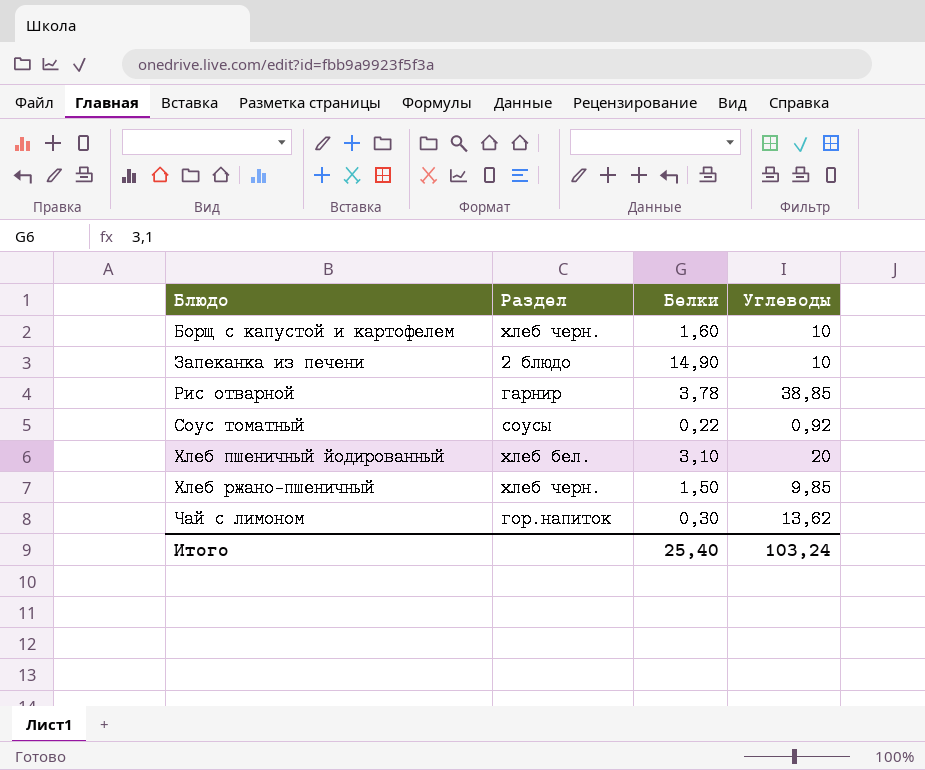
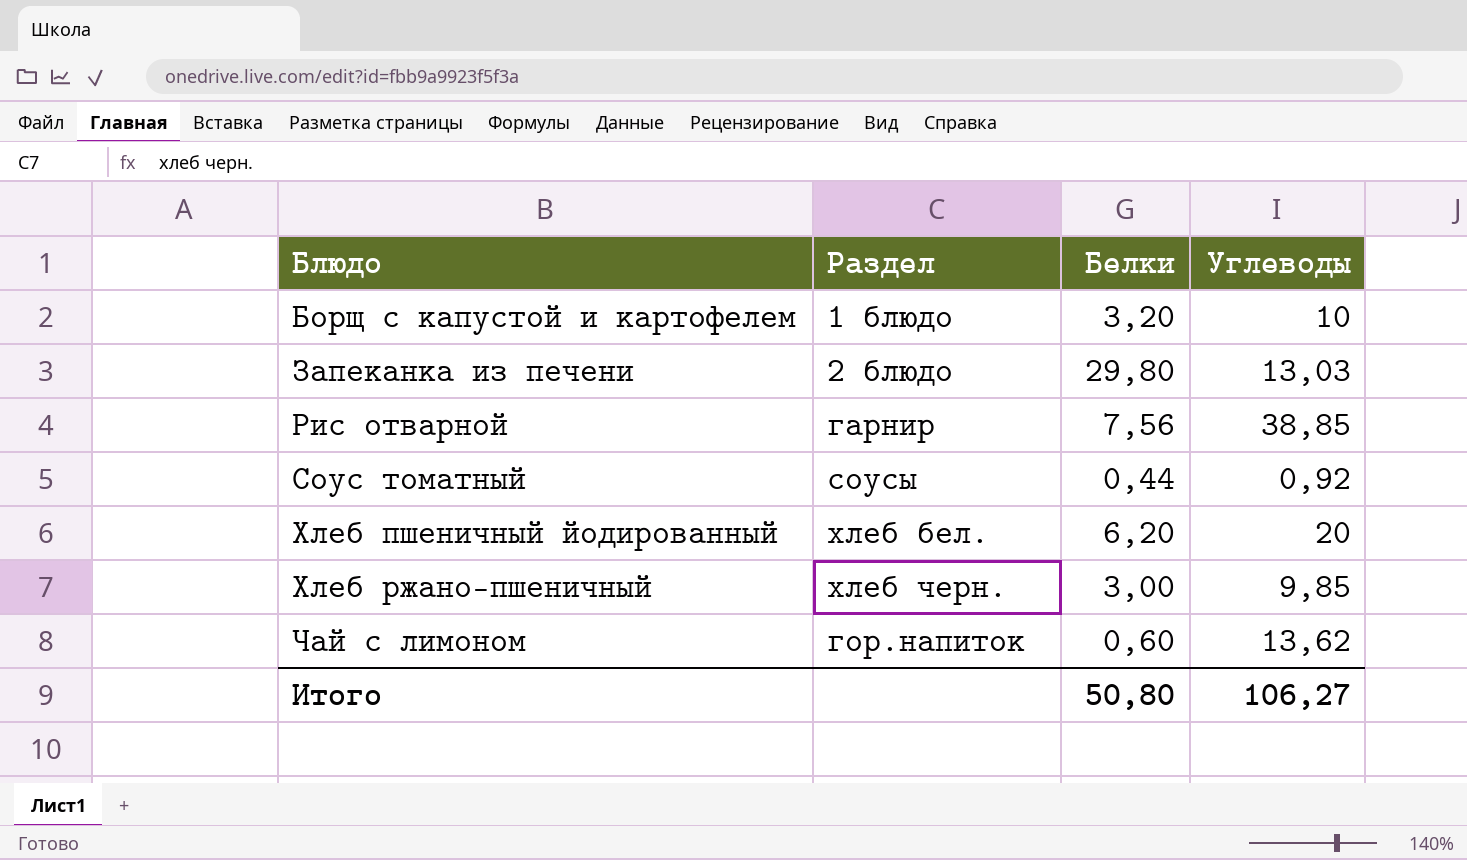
Борщ с капустой и картофелем | Раздел: хлеб черн. -> 1 блюдо
Борщ с капустой и картофелем | Белки: 1,60 -> 3,20
Запеканка из печени | Белки: 14,90 -> 29,80
Запеканка из печени | Углеводы: 10 -> 13,03
Рис отварной | Белки: 3,78 -> 7,56
Соус томатный | Белки: 0,22 -> 0,44
Хлеб пшеничный йодированный | Белки: 3,10 -> 6,20
Хлеб ржано-пшеничный | Белки: 1,50 -> 3,00
Чай с лимоном | Белки: 0,30 -> 0,60
Итого | Белки: 25,40 -> 50,80
Итого | Углеводы: 103,24 -> 106,27

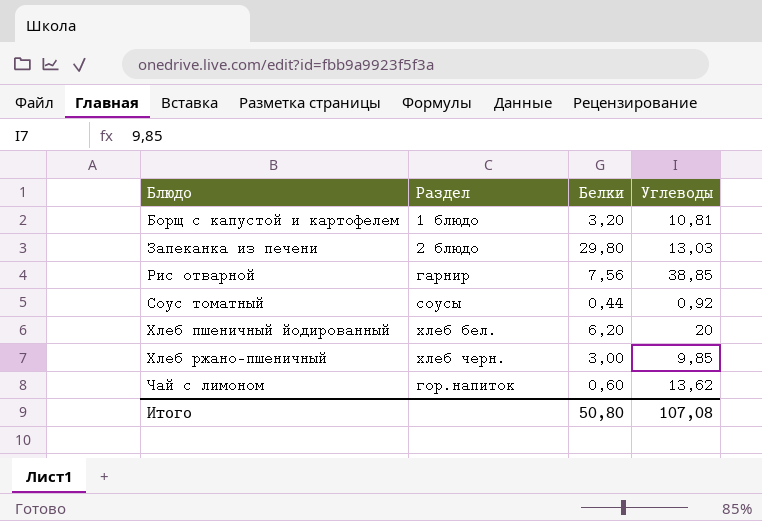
Борщ с капустой и картофелем | Углеводы: 10 -> 10,81
Итого | Углеводы: 106,27 -> 107,08

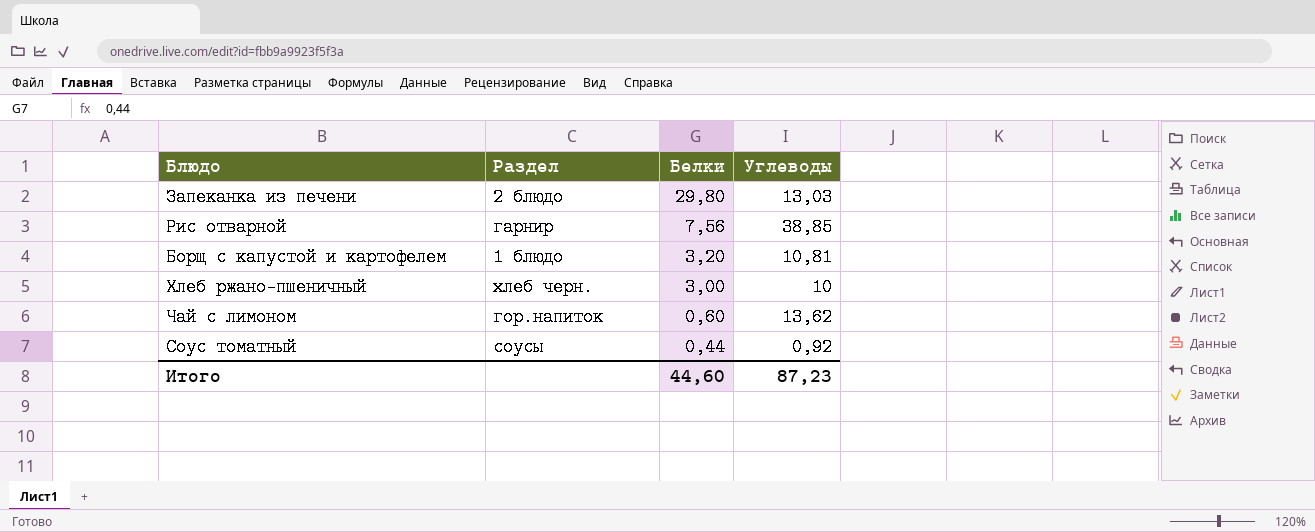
row order: Блюдо ascending -> Белки descending
row Хлеб пшеничный йодированный: хлеб бел. | 6,20 | 20 -> none
Хлеб ржано-пшеничный | Углеводы: 9,85 -> 10
Итого | Белки: 50,80 -> 44,60
Итого | Углеводы: 107,08 -> 87,23

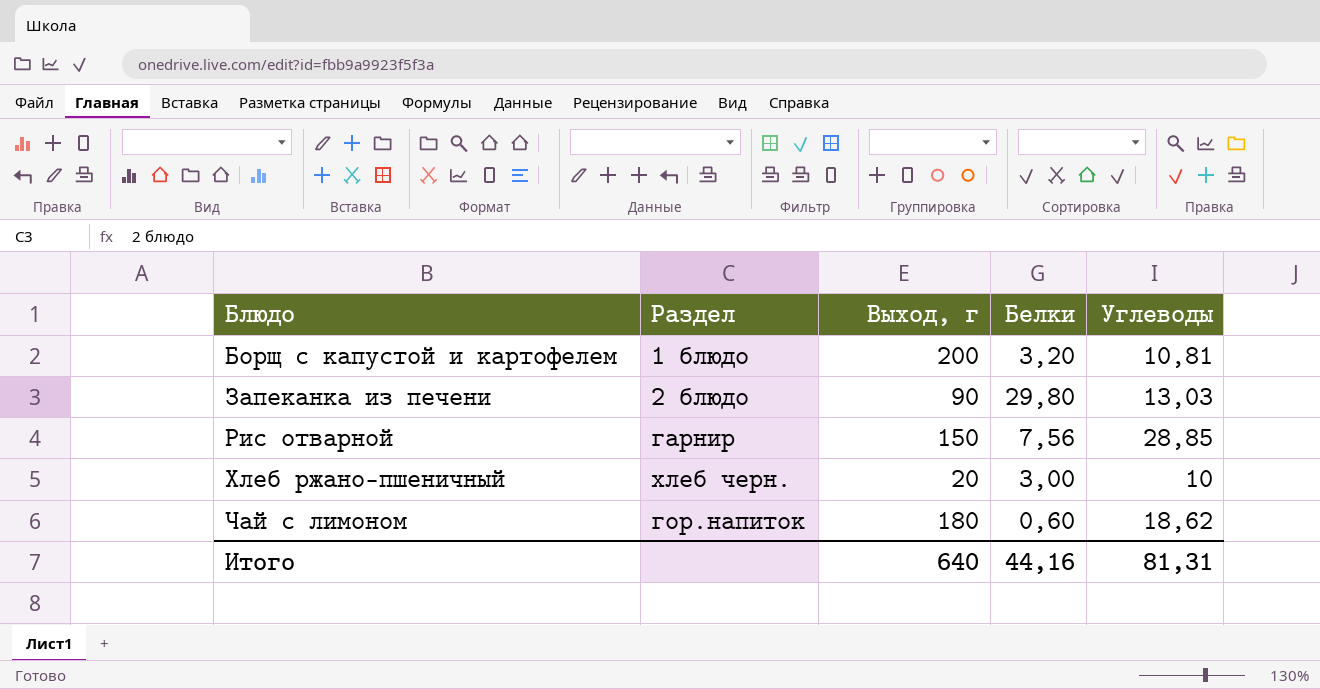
row order: Белки descending -> Блюдо ascending
column Выход, г | position: none -> 3
row Соус томатный: соусы | 0,44 | 0,92 -> none
Рис отварной | Углеводы: 38,85 -> 28,85
Чай с лимоном | Углеводы: 13,62 -> 18,62
Итого | Белки: 44,60 -> 44,16
Итого | Углеводы: 87,23 -> 81,31

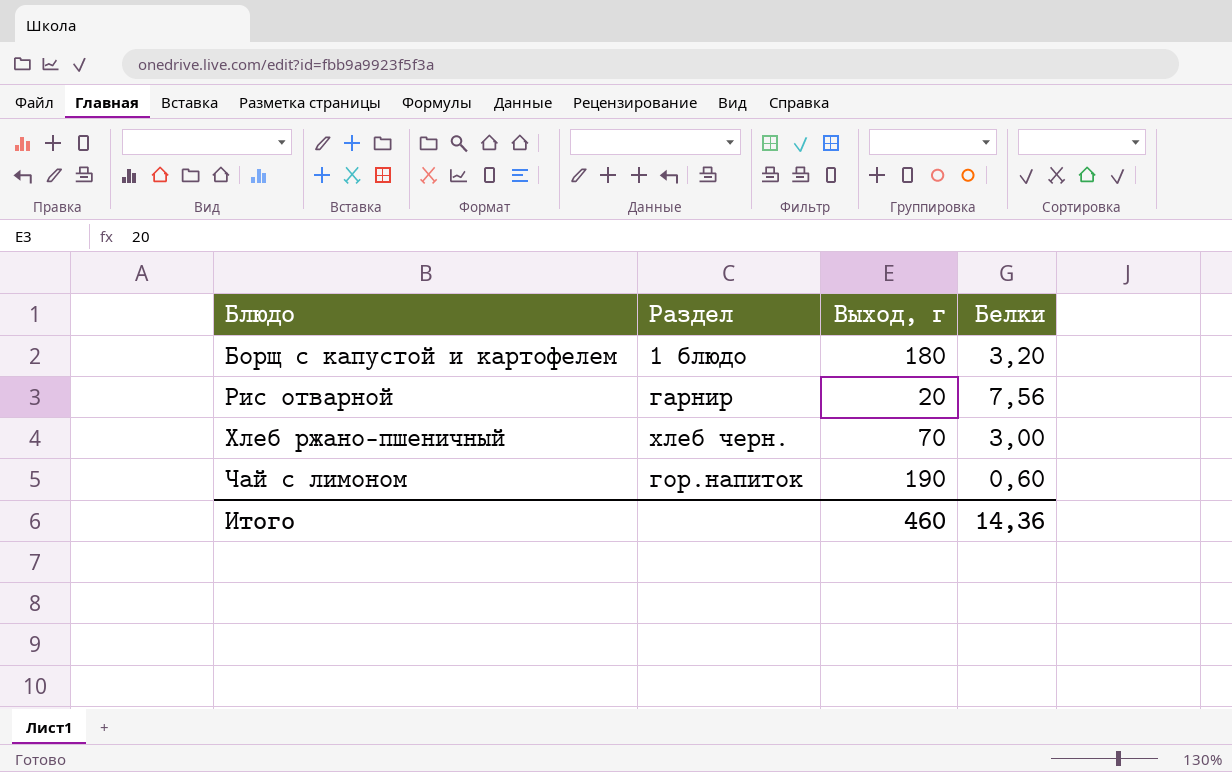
column Углеводы | position: 5 -> none
row Запеканка из печени: 2 блюдо | 90 | 29,80 | 13,03 -> none
Борщ с капустой и картофелем | Выход, г: 200 -> 180
Рис отварной | Выход, г: 150 -> 20
Хлеб ржано-пшеничный | Выход, г: 20 -> 70
Чай с лимоном | Выход, г: 180 -> 190
Итого | Выход, г: 640 -> 460
Итого | Белки: 44,16 -> 14,36

